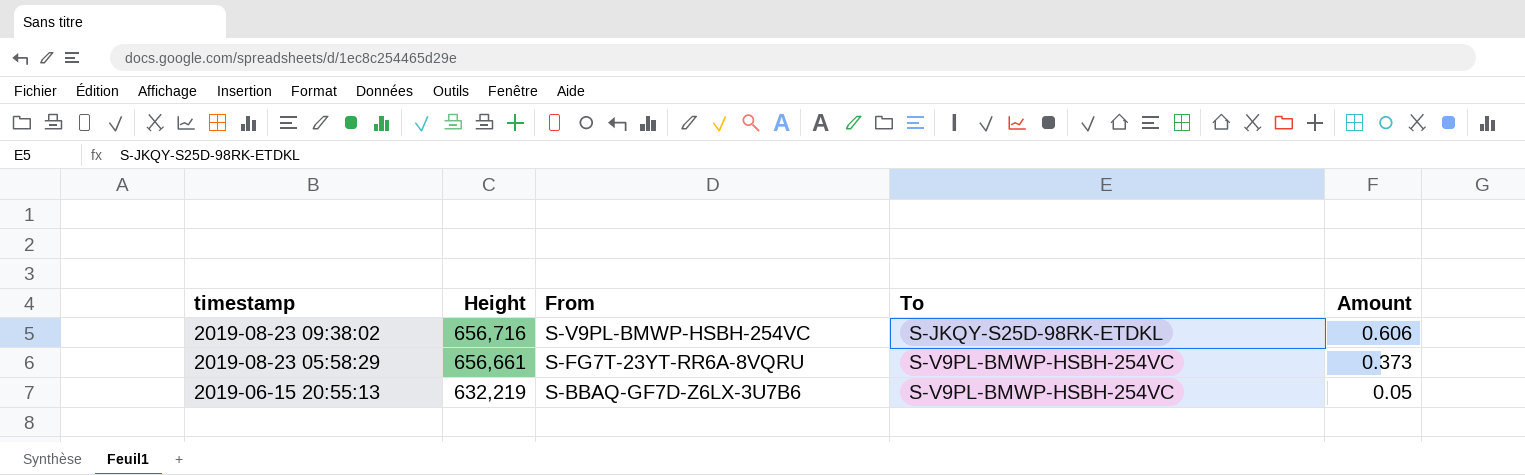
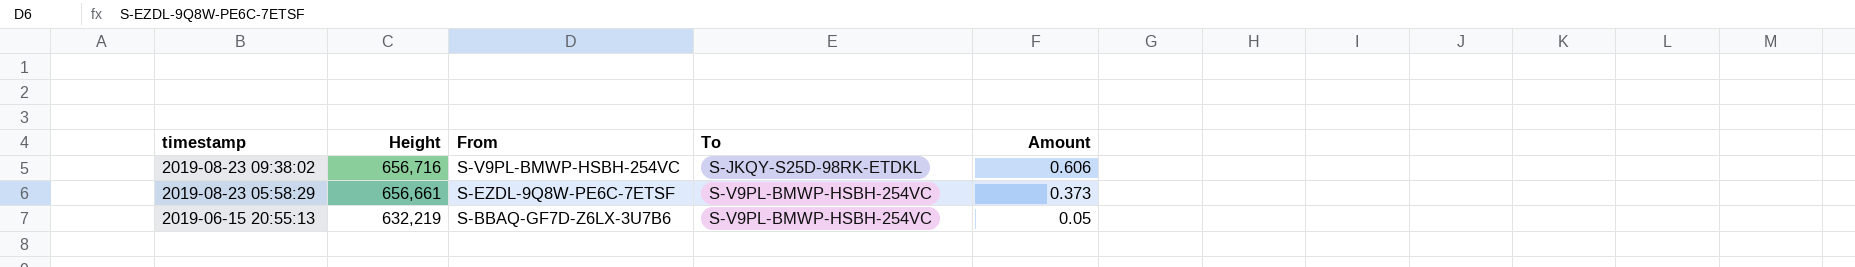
2019-08-23 05:58:29 | From: S-FG7T-23YT-RR6A-8VQRU -> S-EZDL-9Q8W-PE6C-7ETSF

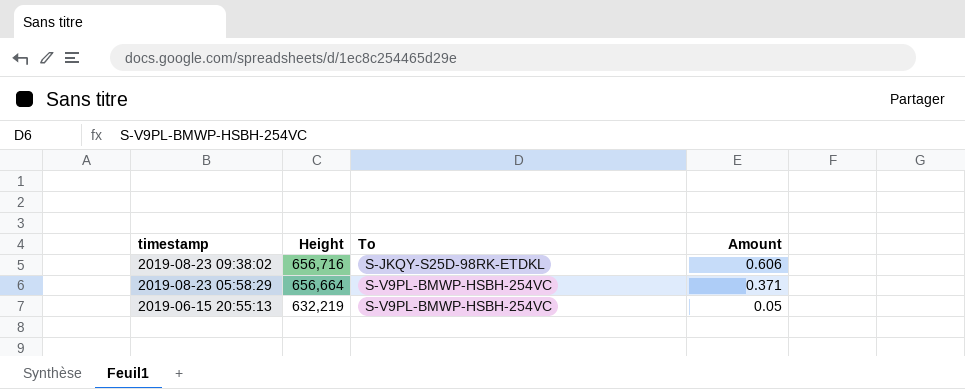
column From | position: 3 -> none
2019-08-23 05:58:29 | Height: 656,661 -> 656,664
2019-08-23 05:58:29 | Amount: 0.373 -> 0.371

